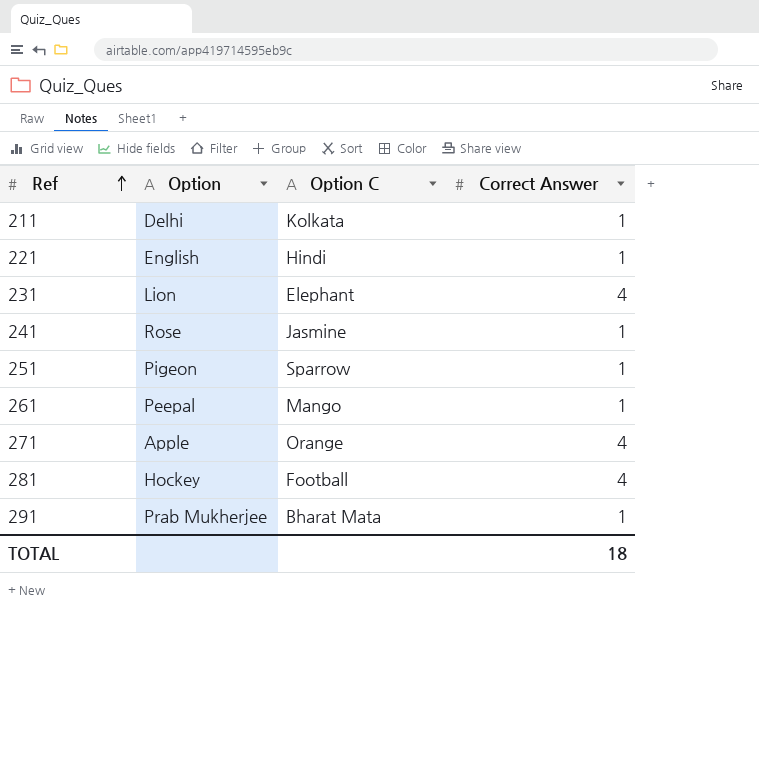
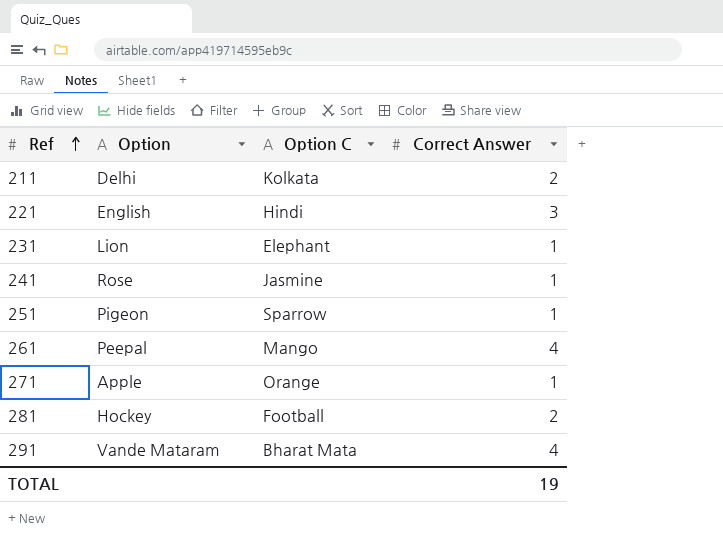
211 | Correct Answer: 1 -> 2
221 | Correct Answer: 1 -> 3
231 | Correct Answer: 4 -> 1
261 | Correct Answer: 1 -> 4
271 | Correct Answer: 4 -> 1
281 | Correct Answer: 4 -> 2
291 | Option: Prab Mukherjee -> Vande Mataram
291 | Correct Answer: 1 -> 4
TOTAL | Correct Answer: 18 -> 19

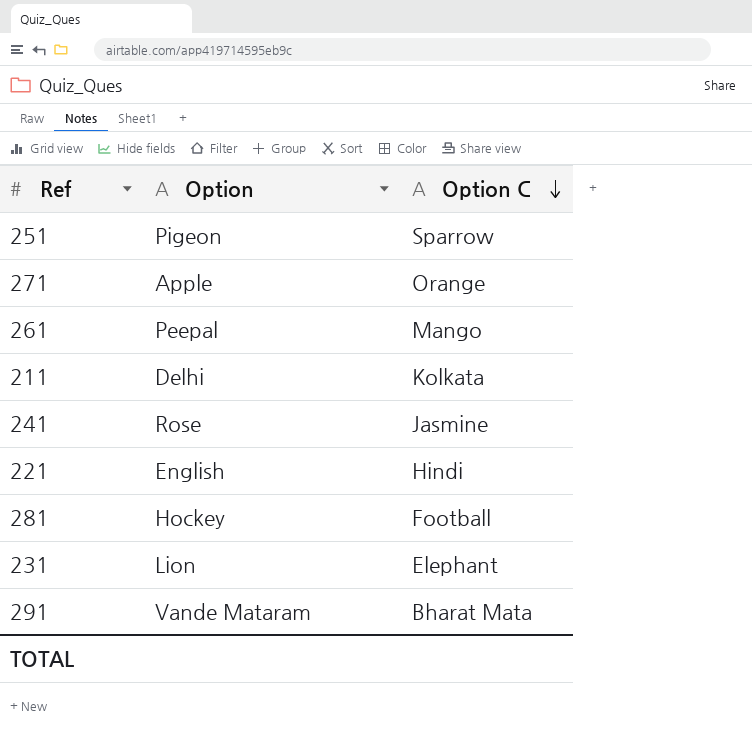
row order: Ref ascending -> Option C descending
column Correct Answer | position: 4 -> none

